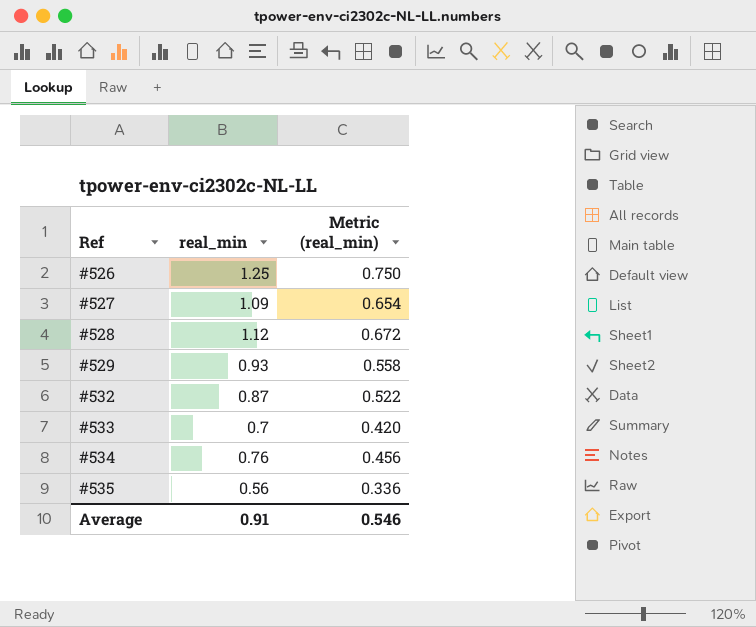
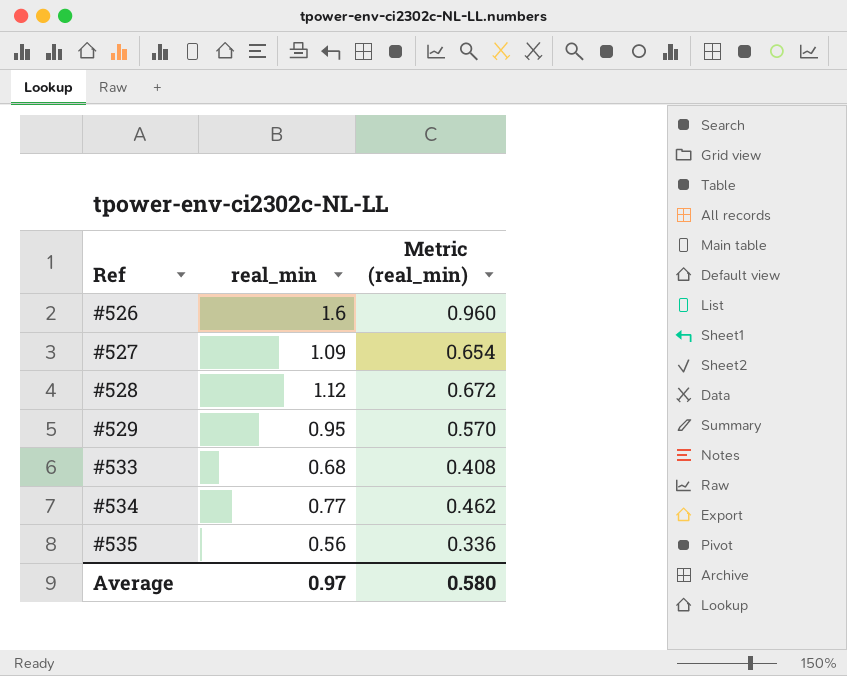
row #532: 0.87 | 0.522 -> none
#526 | real_min: 1.25 -> 1.6
#526 | Metric (real_min): 0.750 -> 0.960
#529 | real_min: 0.93 -> 0.95
#529 | Metric (real_min): 0.558 -> 0.570
#533 | real_min: 0.7 -> 0.68
#533 | Metric (real_min): 0.420 -> 0.408
#534 | real_min: 0.76 -> 0.77
#534 | Metric (real_min): 0.456 -> 0.462
Average | real_min: 0.91 -> 0.97
Average | Metric (real_min): 0.546 -> 0.580

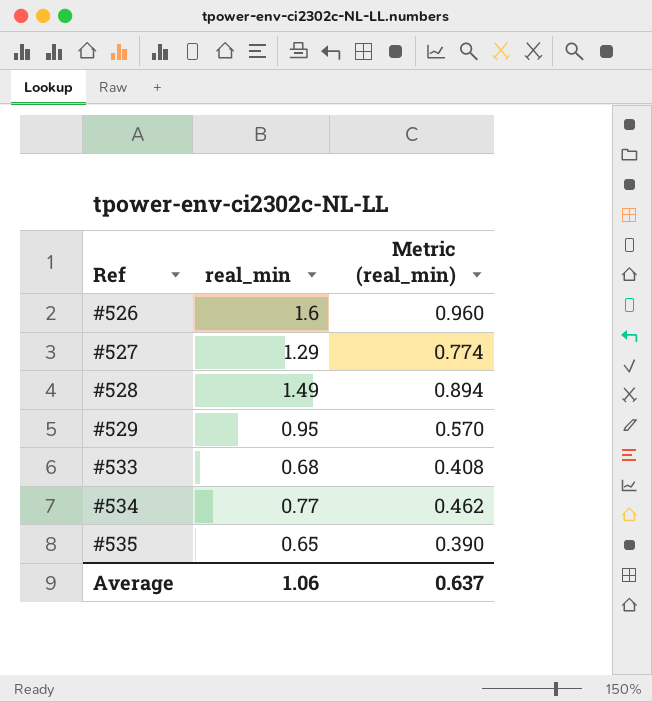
#527 | real_min: 1.09 -> 1.29
#527 | Metric (real_min): 0.654 -> 0.774
#528 | real_min: 1.12 -> 1.49
#528 | Metric (real_min): 0.672 -> 0.894
#535 | real_min: 0.56 -> 0.65
#535 | Metric (real_min): 0.336 -> 0.390
Average | real_min: 0.97 -> 1.06
Average | Metric (real_min): 0.580 -> 0.637

